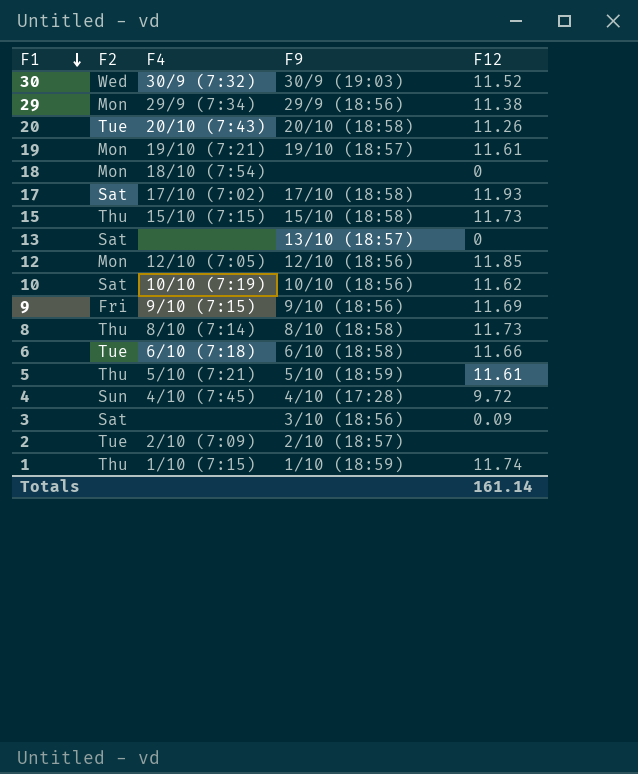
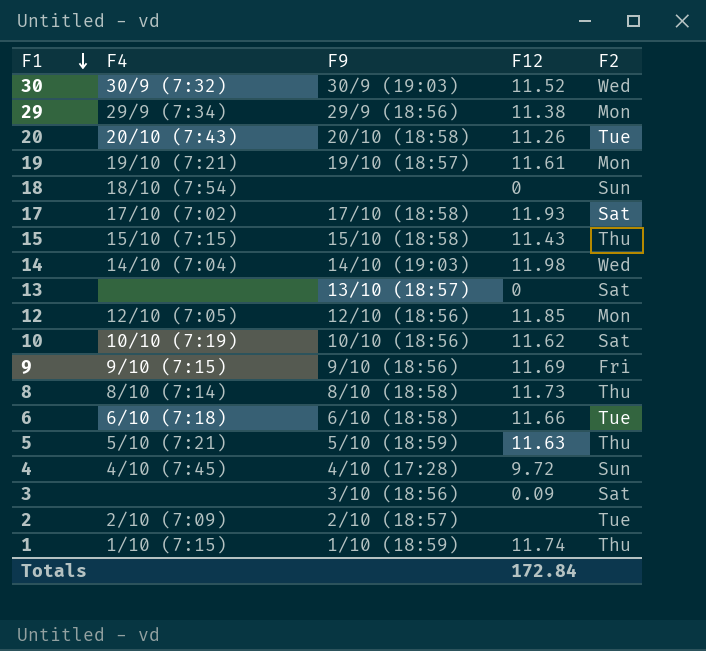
column F2 | position: 2 -> 5
18 | F2: Mon -> Sun
15 | F12: 11.73 -> 11.43
row 14: none -> 14/10 (7:04) | 14/10 (19:03) | 11.98 | Wed
5 | F12: 11.61 -> 11.63
Totals | F12: 161.14 -> 172.84

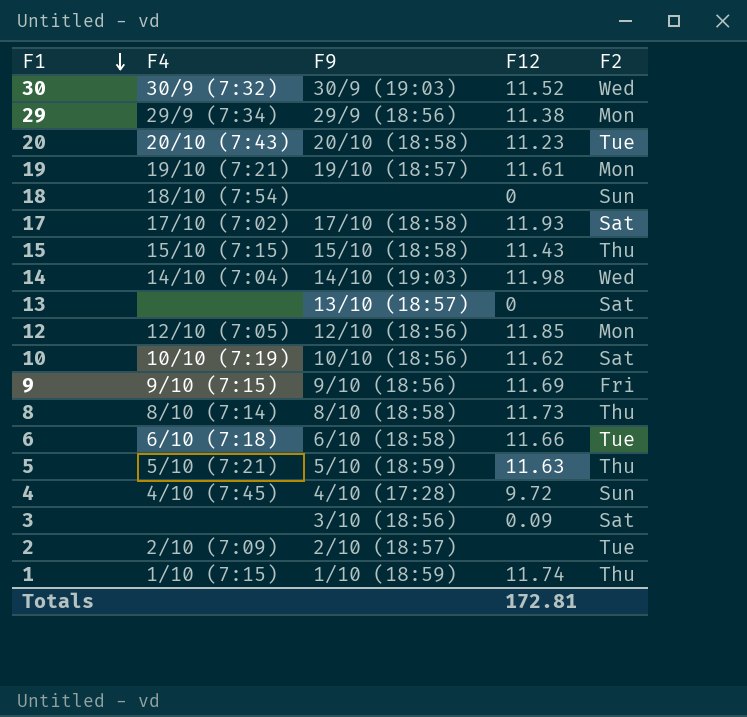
20 | F12: 11.26 -> 11.23
Totals | F12: 172.84 -> 172.81

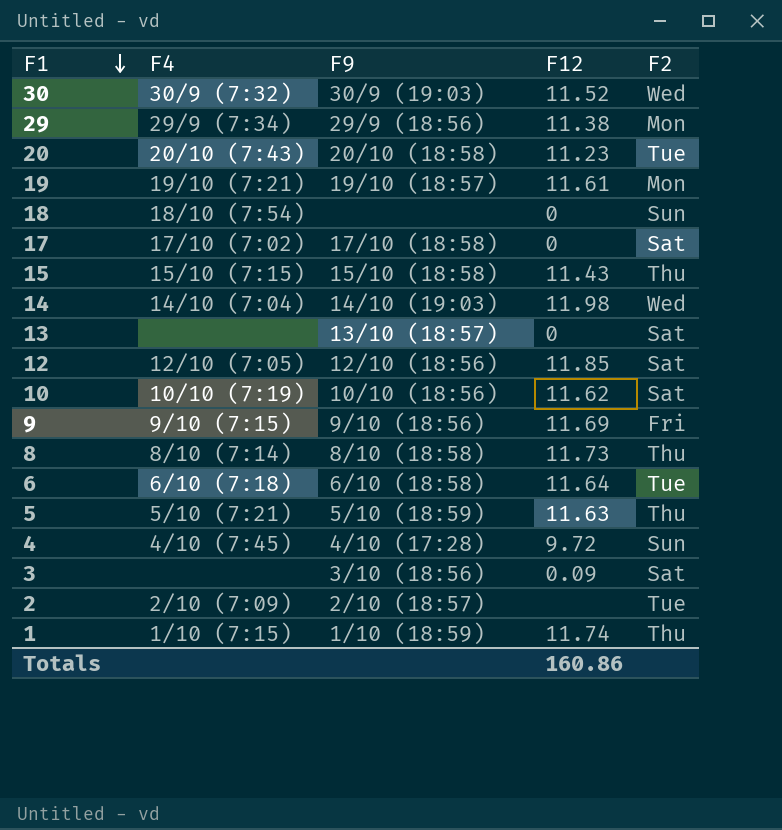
17 | F12: 11.93 -> 0
12 | F2: Mon -> Sat
6 | F12: 11.66 -> 11.64
Totals | F12: 172.81 -> 160.86

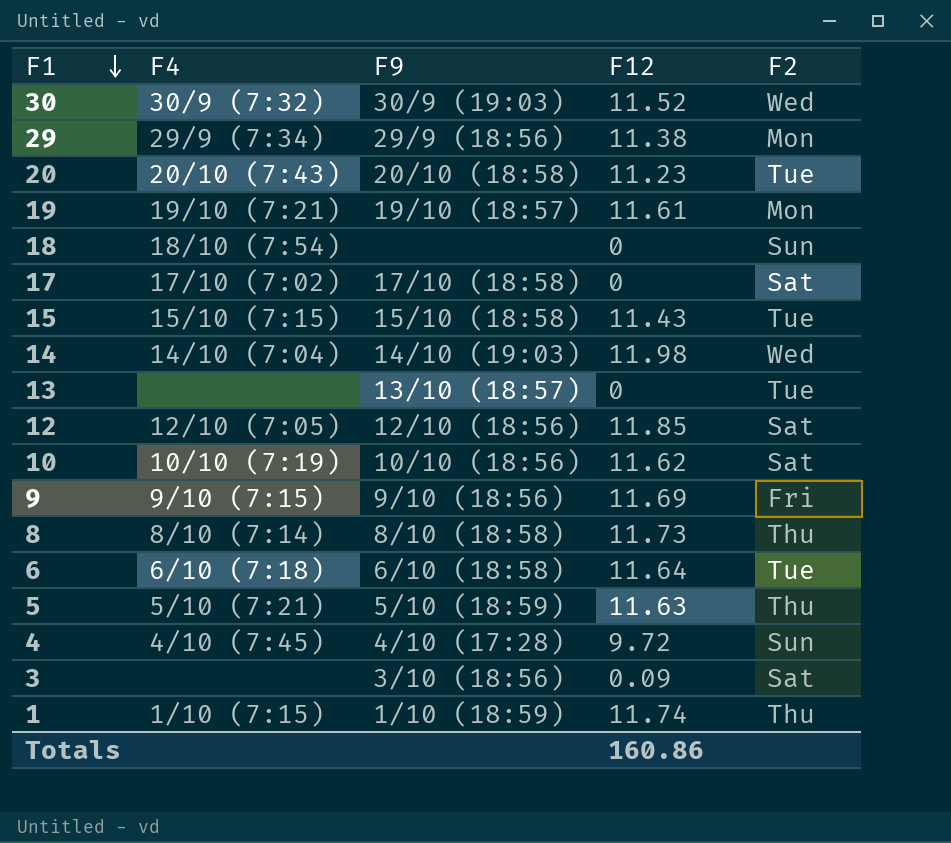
row 2: 2/10 (7:09) | 2/10 (18:57) | none | Tue -> none
15 | F2: Thu -> Tue
13 | F2: Sat -> Tue

